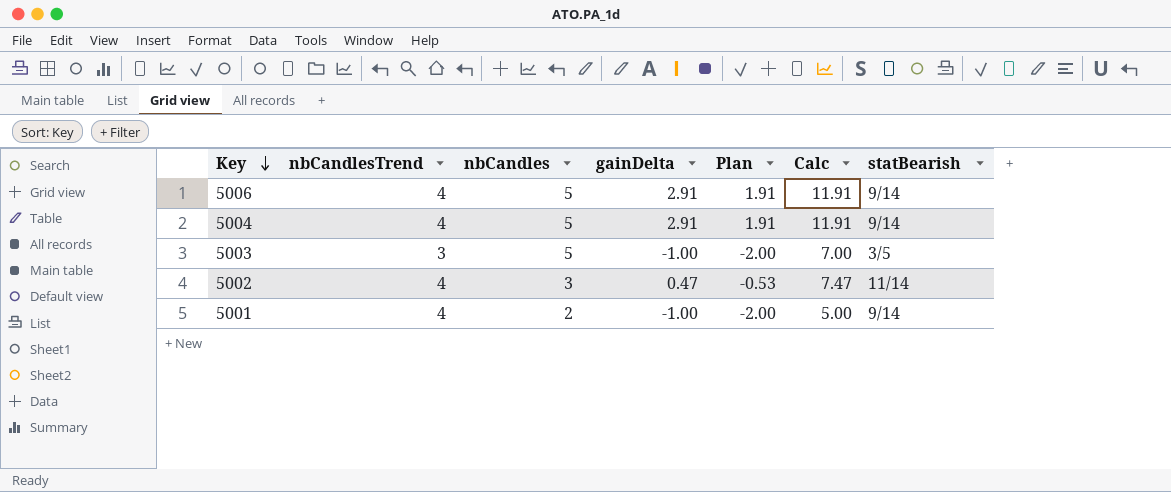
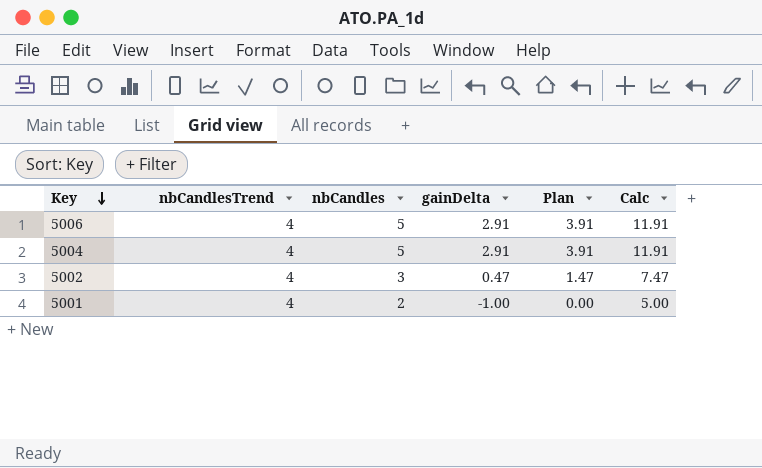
column statBearish | position: 7 -> none
column Plan | formula: [gainDelta] - 1 -> [gainDelta] + 1
row 5003: 3 | 5 | -1.00 | -2.00 | 7.00 | 3/5 -> none

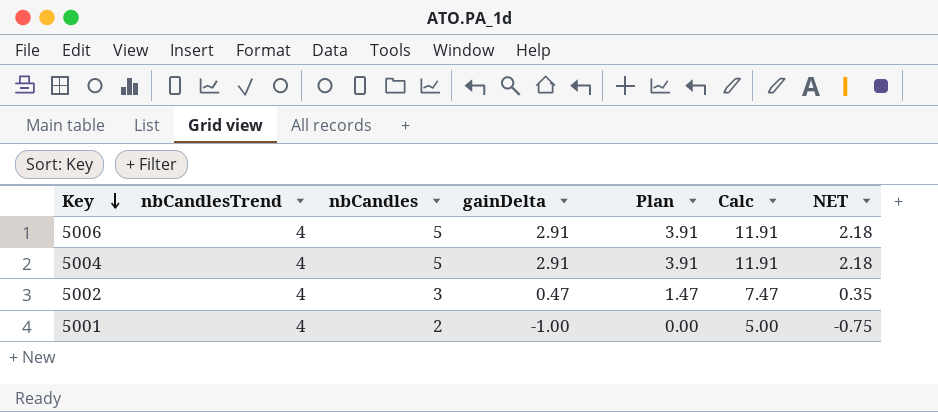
column NET | formula: none -> [gainDelta] * 0.75

